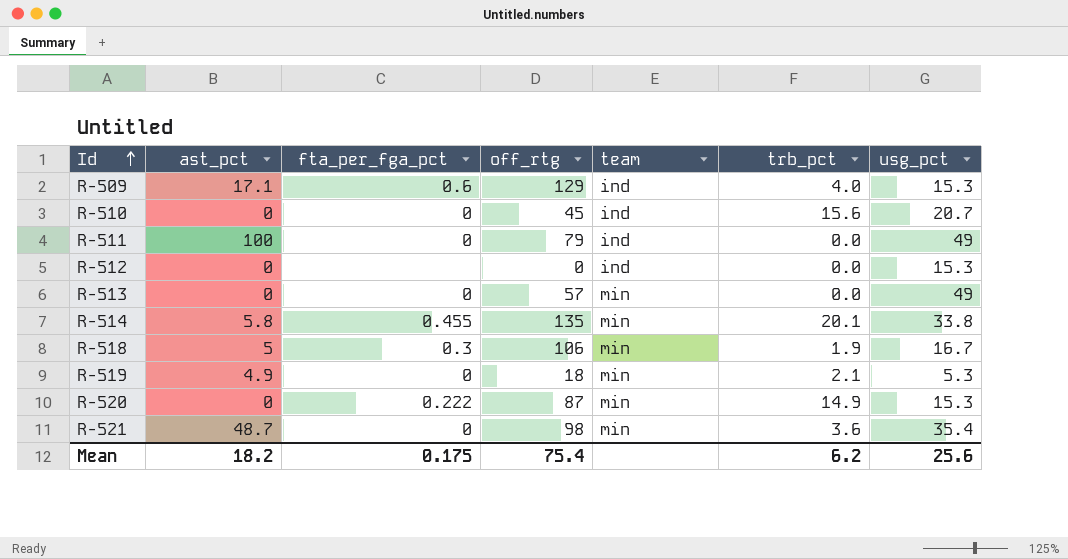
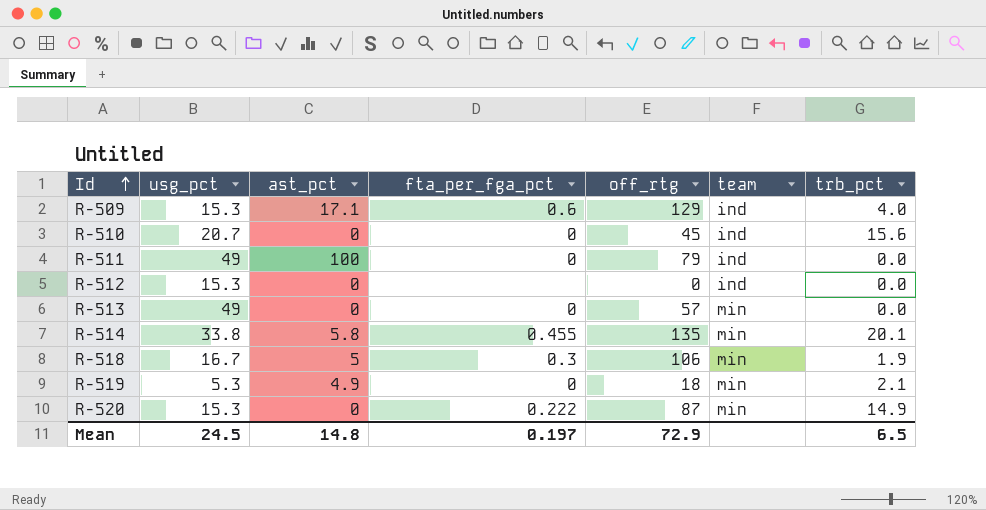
column usg_pct | position: 7 -> 2
row R-521: 48.7 | 0 | 98 | min | 3.6 | 35.4 -> none
Mean | usg_pct: 25.6 -> 24.5
Mean | ast_pct: 18.2 -> 14.8
Mean | fta_per_fga_pct: 0.175 -> 0.197
Mean | off_rtg: 75.4 -> 72.9
Mean | trb_pct: 6.2 -> 6.5

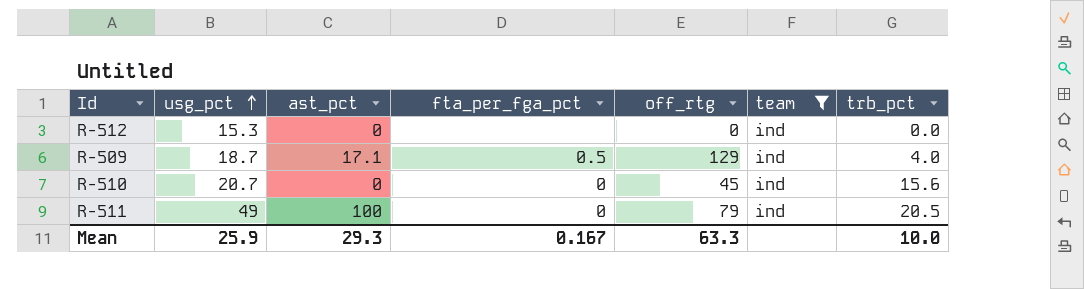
filter: none -> team = ind
row order: Id ascending -> usg_pct ascending
R-509 | usg_pct: 15.3 -> 18.7
R-509 | fta_per_fga_pct: 0.6 -> 0.5
R-511 | trb_pct: 0.0 -> 20.5
Mean | usg_pct: 24.5 -> 25.9
Mean | ast_pct: 14.8 -> 29.3
Mean | fta_per_fga_pct: 0.197 -> 0.167
Mean | off_rtg: 72.9 -> 63.3
Mean | trb_pct: 6.5 -> 10.0

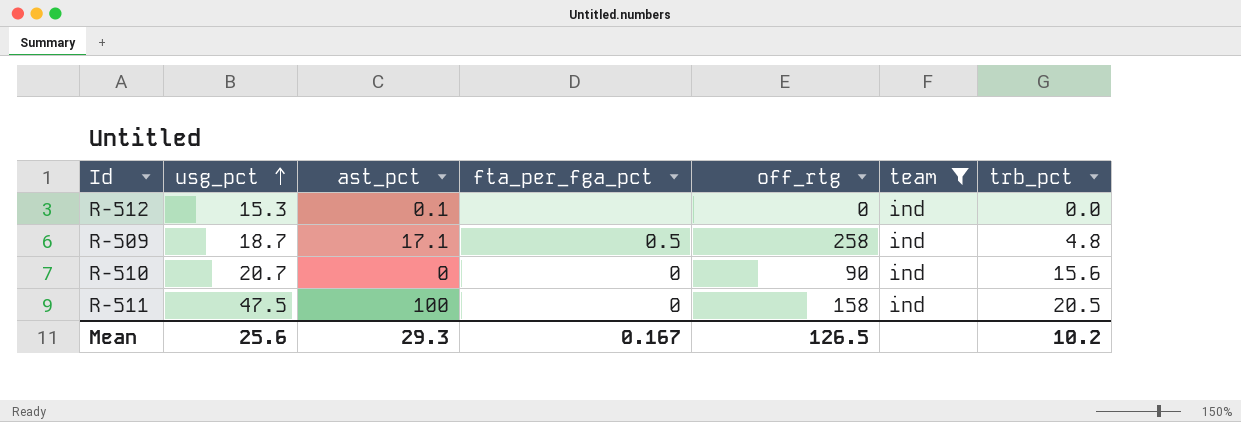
R-512 | ast_pct: 0 -> 0.1
R-509 | off_rtg: 129 -> 258
R-509 | trb_pct: 4.0 -> 4.8
R-510 | off_rtg: 45 -> 90
R-511 | usg_pct: 49 -> 47.5
R-511 | off_rtg: 79 -> 158
Mean | usg_pct: 25.9 -> 25.6
Mean | off_rtg: 63.3 -> 126.5
Mean | trb_pct: 10.0 -> 10.2

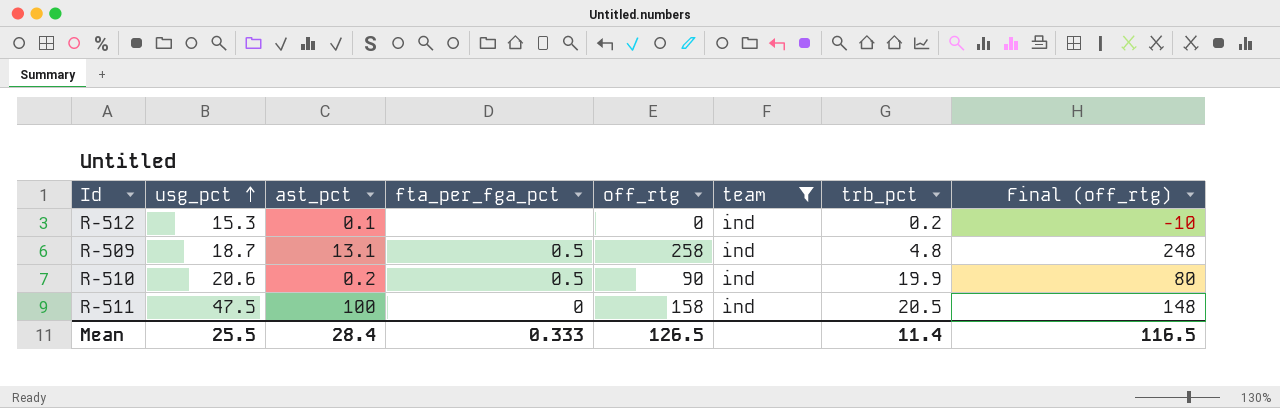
column Final (off_rtg) | formula: none -> [off_rtg] - 10
R-512 | trb_pct: 0.0 -> 0.2
R-509 | ast_pct: 17.1 -> 13.1
R-510 | usg_pct: 20.7 -> 20.6
R-510 | ast_pct: 0 -> 0.2
R-510 | fta_per_fga_pct: 0 -> 0.5
R-510 | trb_pct: 15.6 -> 19.9
Mean | usg_pct: 25.6 -> 25.5
Mean | ast_pct: 29.3 -> 28.4
Mean | fta_per_fga_pct: 0.167 -> 0.333
Mean | trb_pct: 10.2 -> 11.4

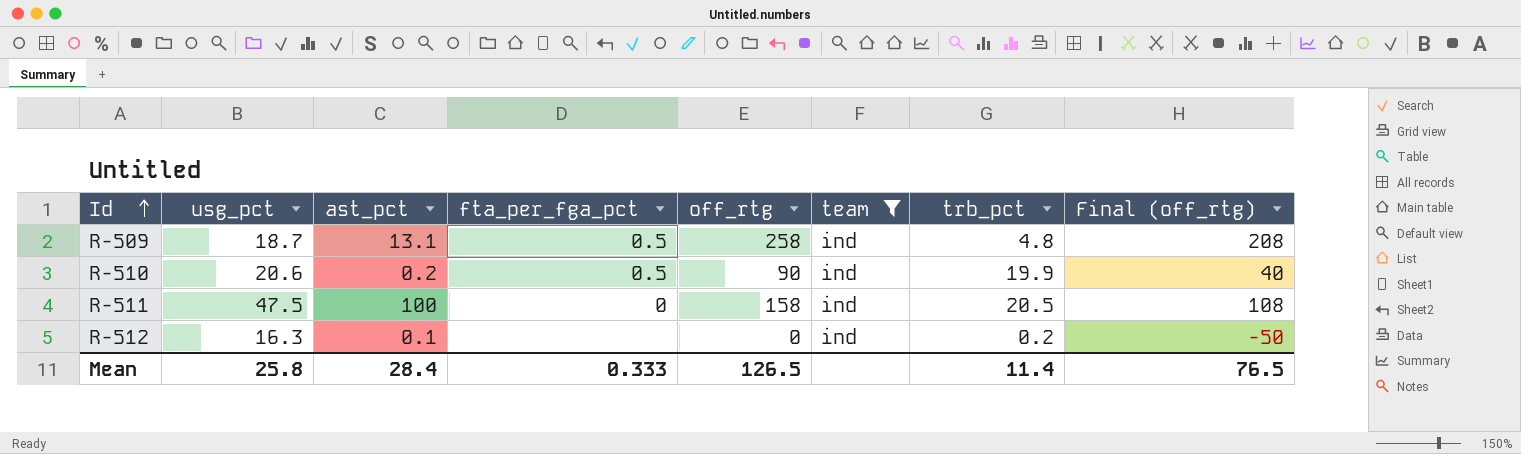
row order: usg_pct ascending -> Id ascending
column Final (off_rtg) | formula: [off_rtg] - 10 -> [off_rtg] - 50
R-512 | usg_pct: 15.3 -> 16.3
Mean | usg_pct: 25.5 -> 25.8
Mean | Final (off_rtg): 116.5 -> 76.5

